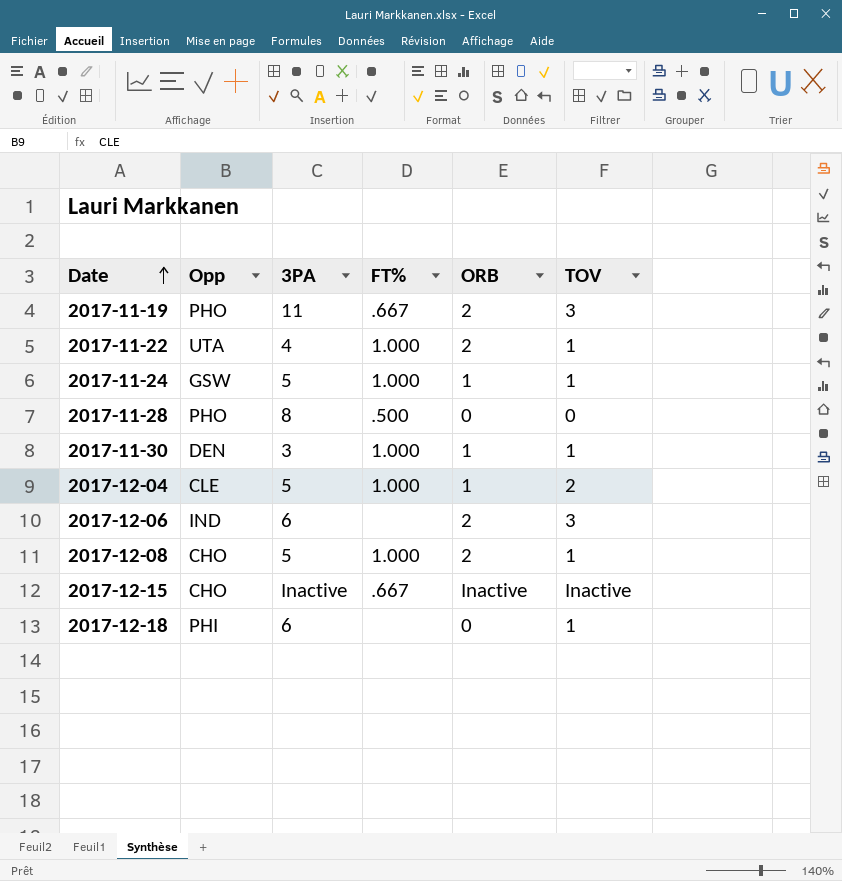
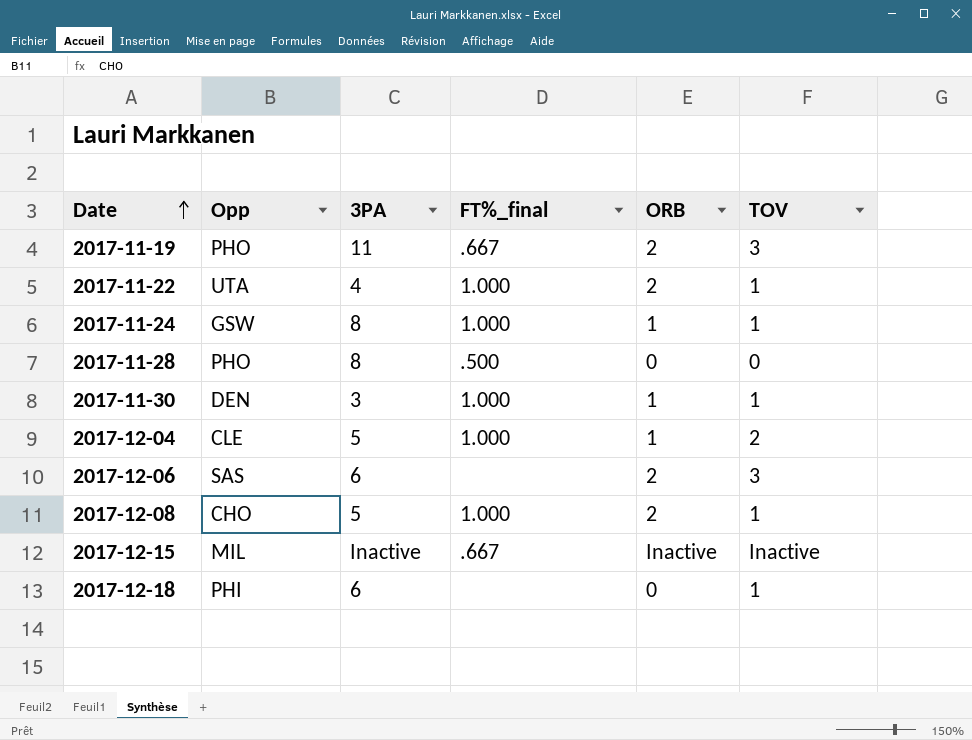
column name: FT% -> FT%_final
2017-11-24 | 3PA: 5 -> 8
2017-12-06 | Opp: IND -> SAS
2017-12-15 | Opp: CHO -> MIL

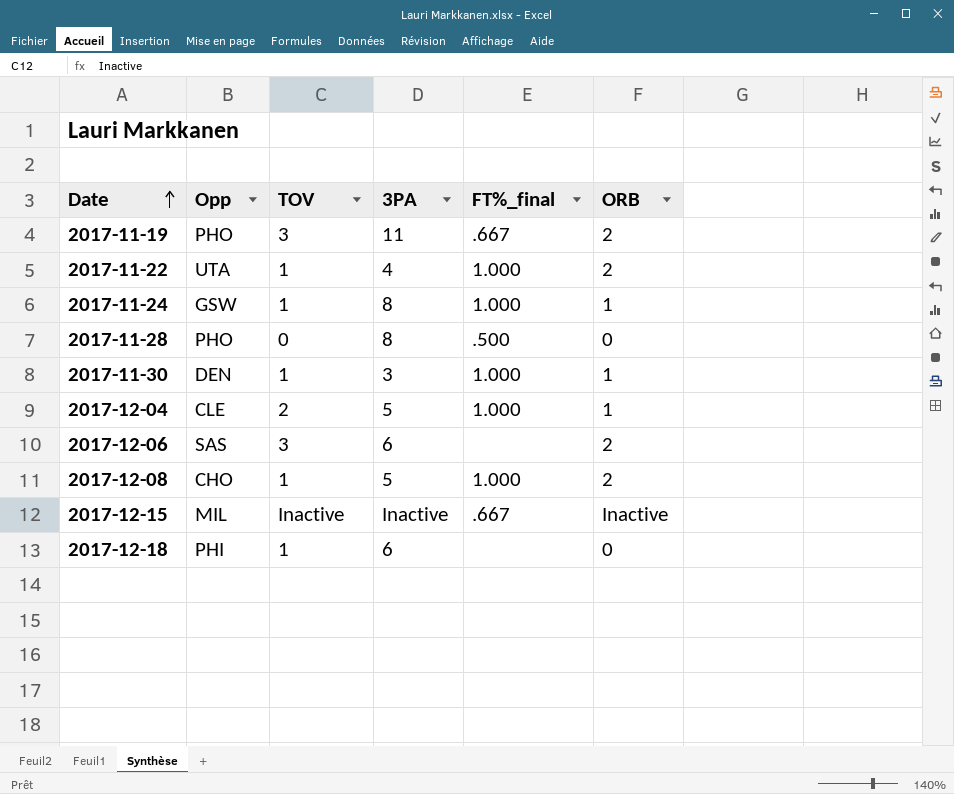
column TOV | position: 6 -> 3

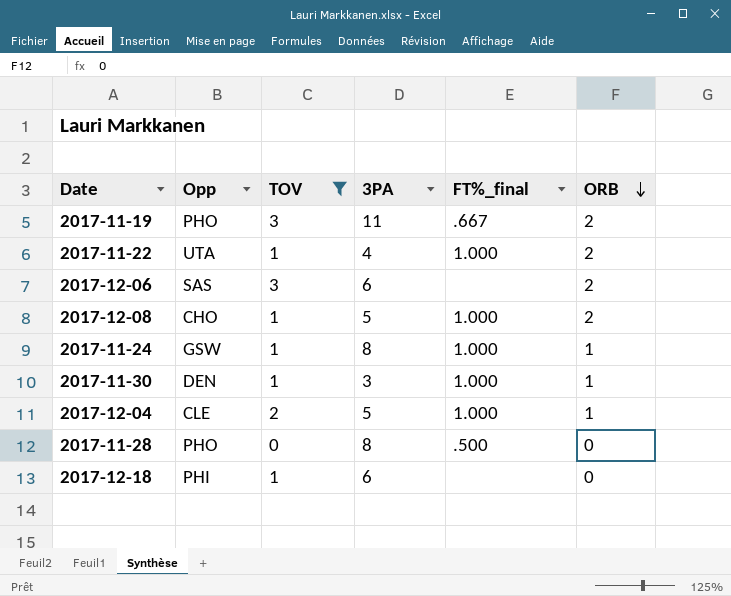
filter: none -> TOV != Inactive
row order: Date ascending -> ORB descending

